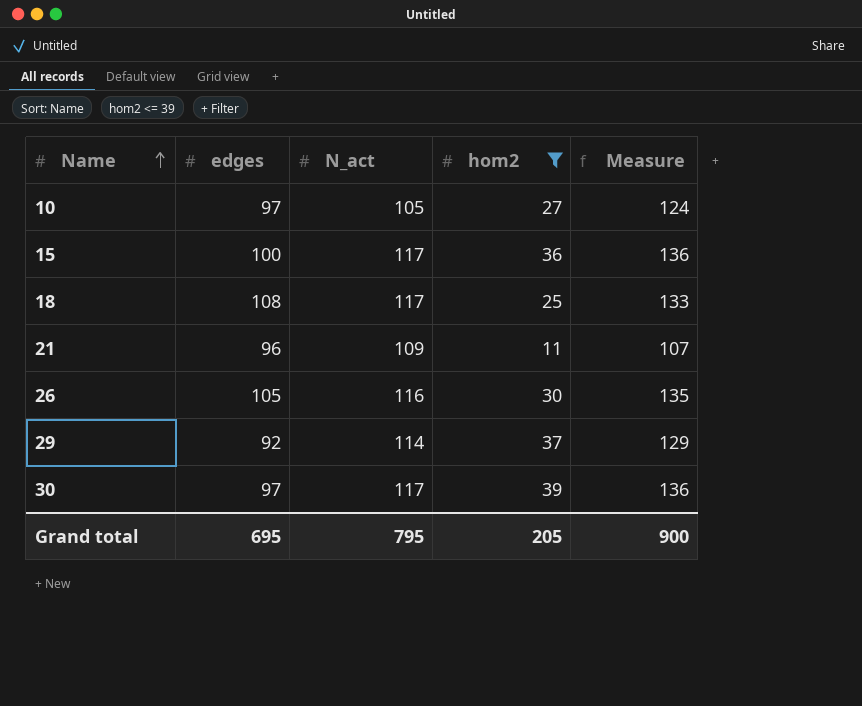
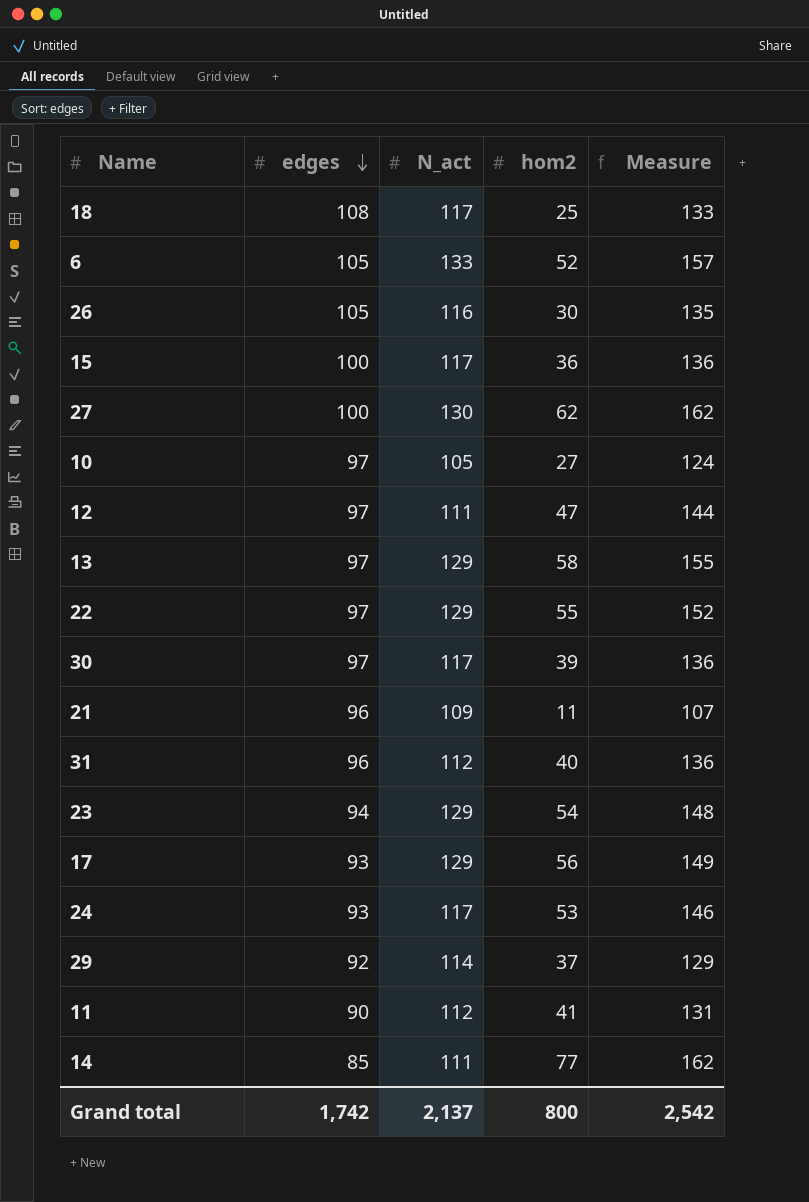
filter: hom2 <= 39 -> none
row order: Name ascending -> edges descending
Grand total | edges: 695 -> 1,742
Grand total | N_act: 795 -> 2,137
Grand total | hom2: 205 -> 800
Grand total | Measure: 900 -> 2,542

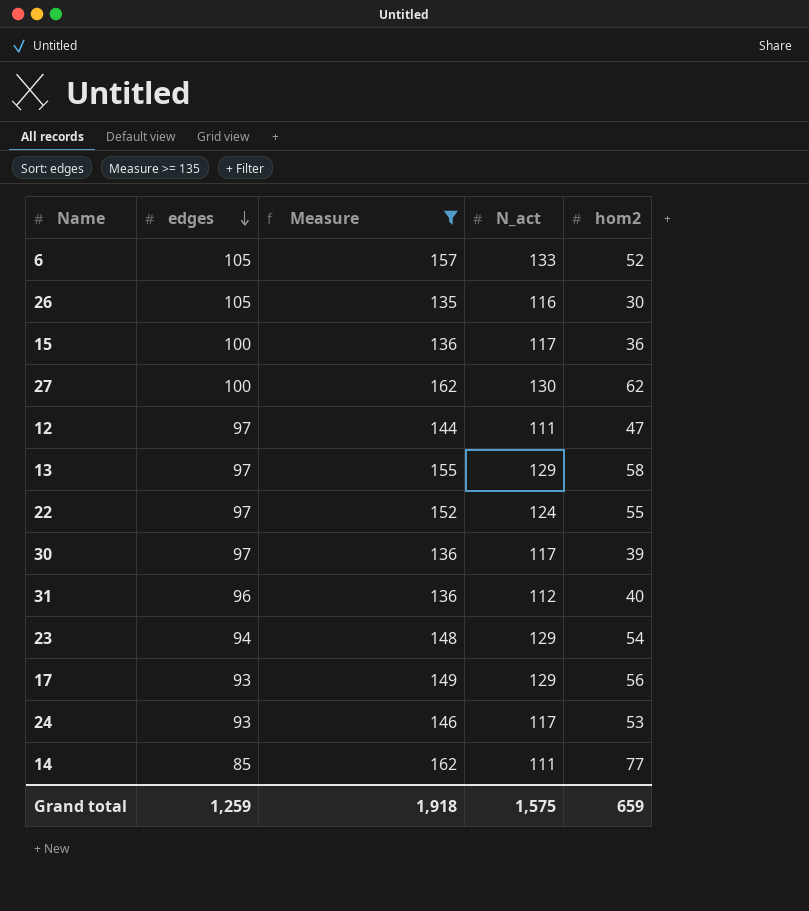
filter: none -> Measure >= 135
column Measure | position: 5 -> 3
22 | N_act: 129 -> 124
Grand total | edges: 1,742 -> 1,259
Grand total | Measure: 2,542 -> 1,918
Grand total | N_act: 2,137 -> 1,575
Grand total | hom2: 800 -> 659

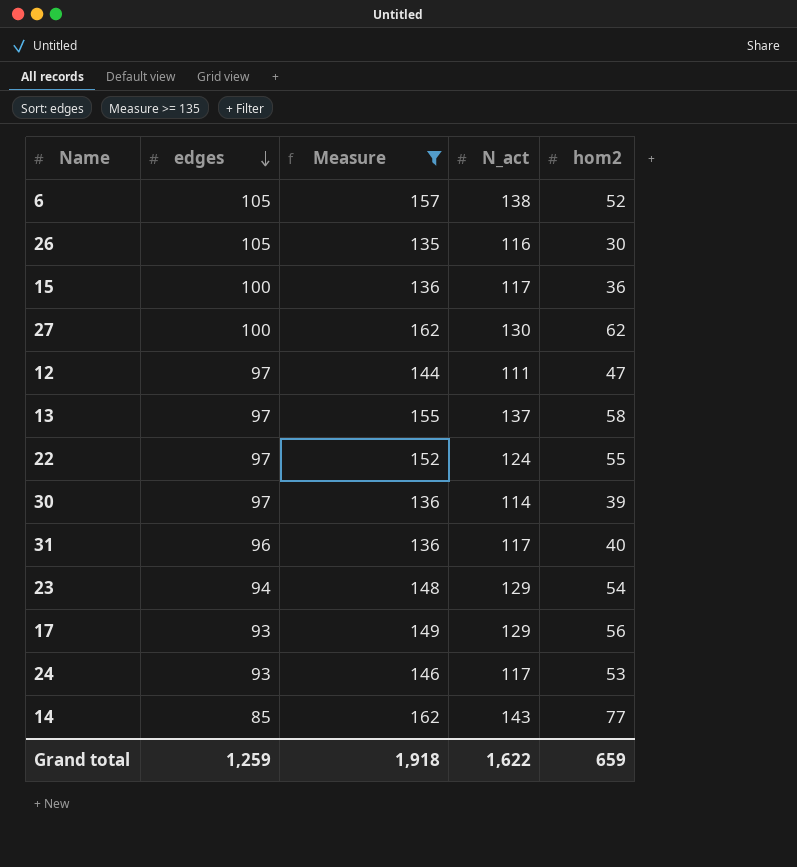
6 | N_act: 133 -> 138
13 | N_act: 129 -> 137
30 | N_act: 117 -> 114
31 | N_act: 112 -> 117
14 | N_act: 111 -> 143
Grand total | N_act: 1,575 -> 1,622

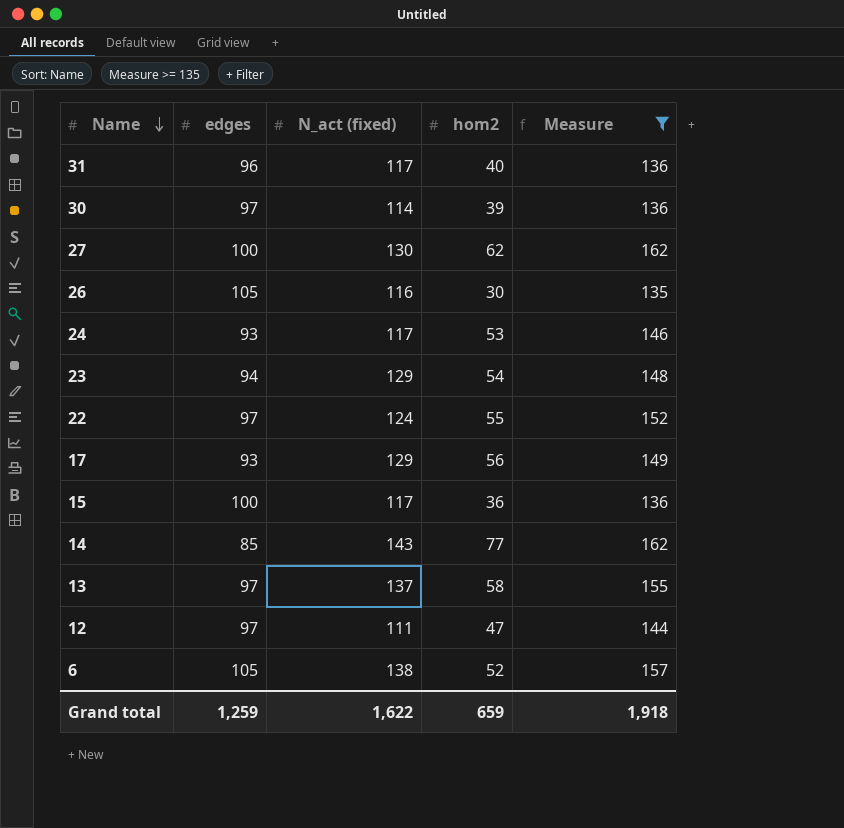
row order: edges descending -> Name descending
column name: N_act -> N_act (fixed)
column Measure | position: 3 -> 5

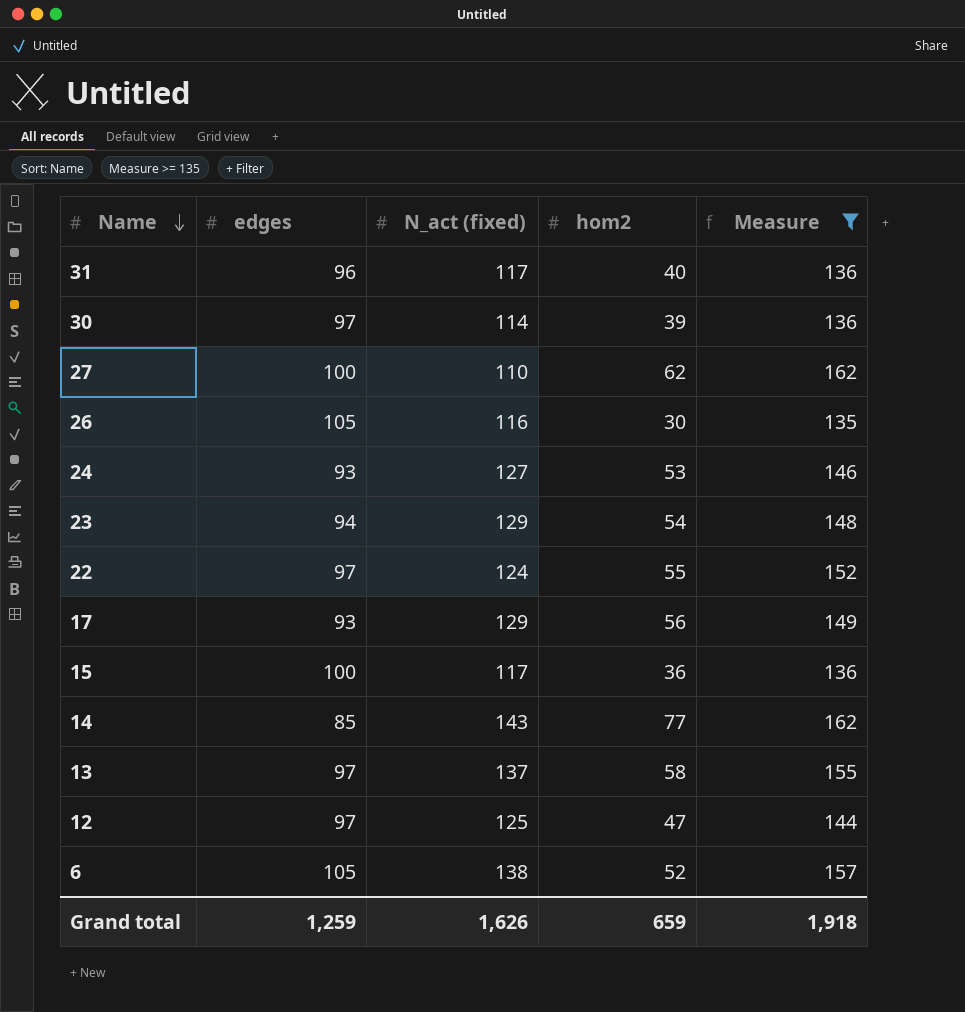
27 | N_act (fixed): 130 -> 110
24 | N_act (fixed): 117 -> 127
12 | N_act (fixed): 111 -> 125
Grand total | N_act (fixed): 1,622 -> 1,626

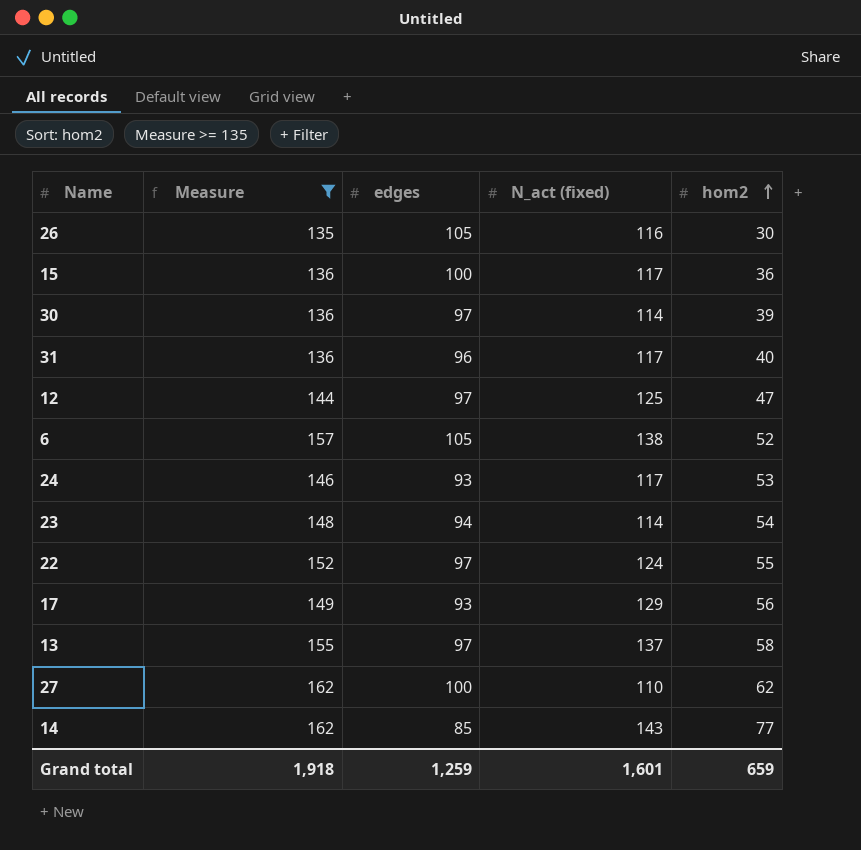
row order: Name descending -> hom2 ascending
column Measure | position: 5 -> 2
24 | N_act (fixed): 127 -> 117
23 | N_act (fixed): 129 -> 114
Grand total | N_act (fixed): 1,626 -> 1,601

